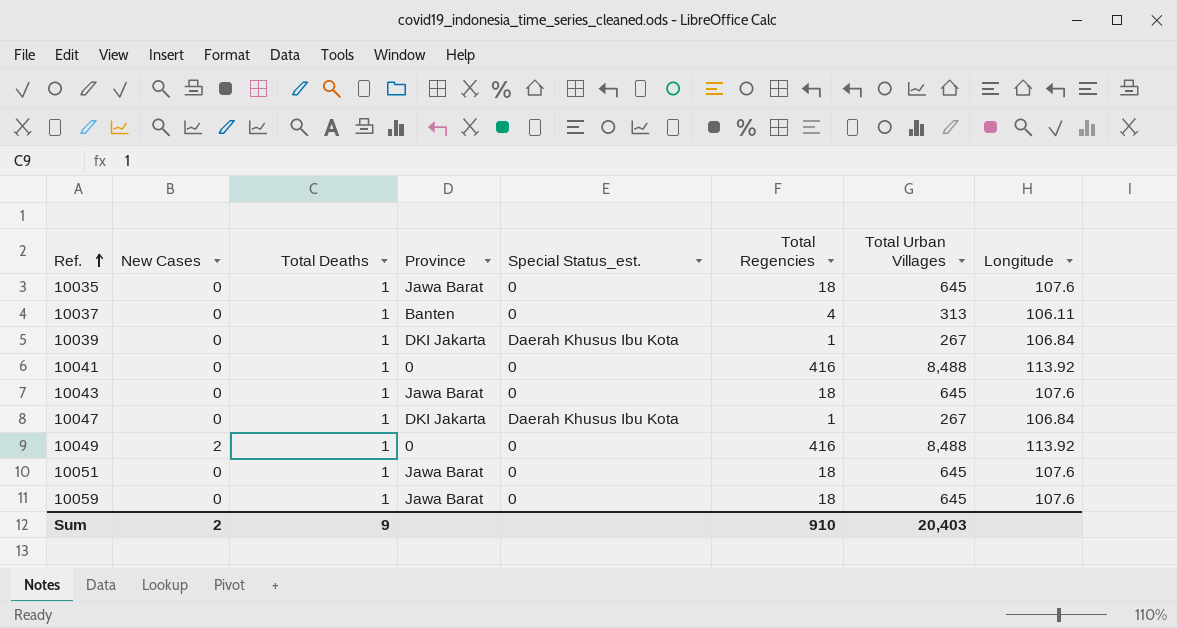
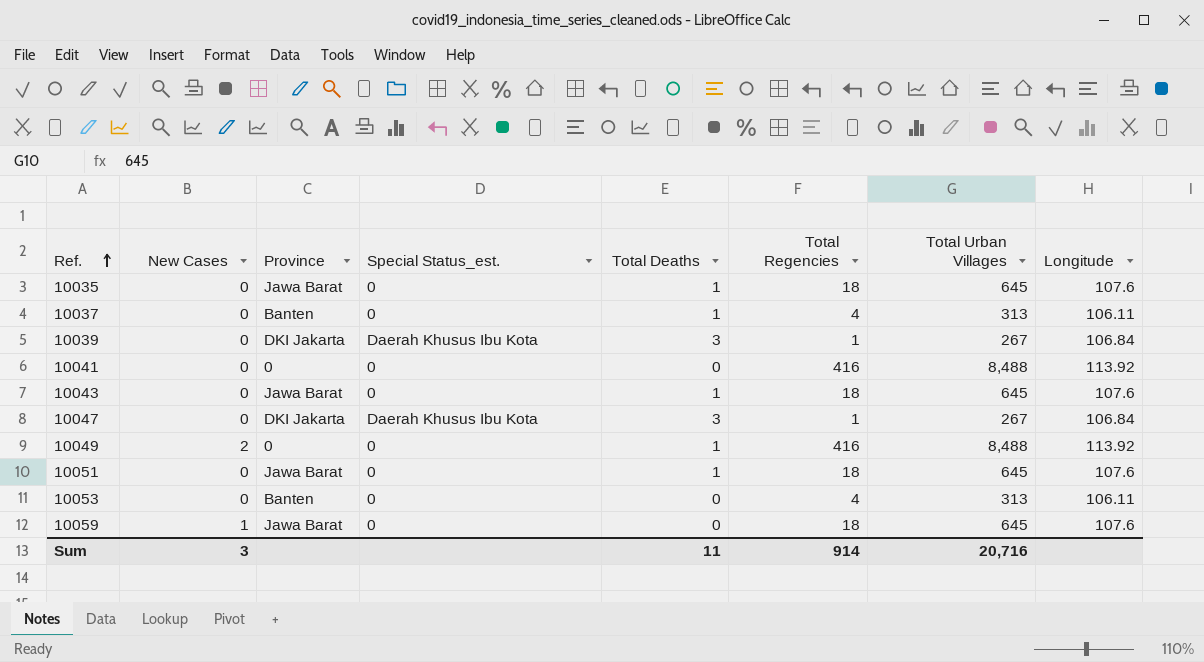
column Total Deaths | position: 3 -> 5
10039 | Total Deaths: 1 -> 3
10041 | Total Deaths: 1 -> 0
10047 | Total Deaths: 1 -> 3
row 10053: none -> 0 | Banten | 0 | 0 | 4 | 313 | 106.11
10059 | New Cases: 0 -> 1
10059 | Total Deaths: 1 -> 0
Sum | New Cases: 2 -> 3
Sum | Total Deaths: 9 -> 11
Sum | Total Regencies: 910 -> 914
Sum | Total Urban Villages: 20,403 -> 20,716

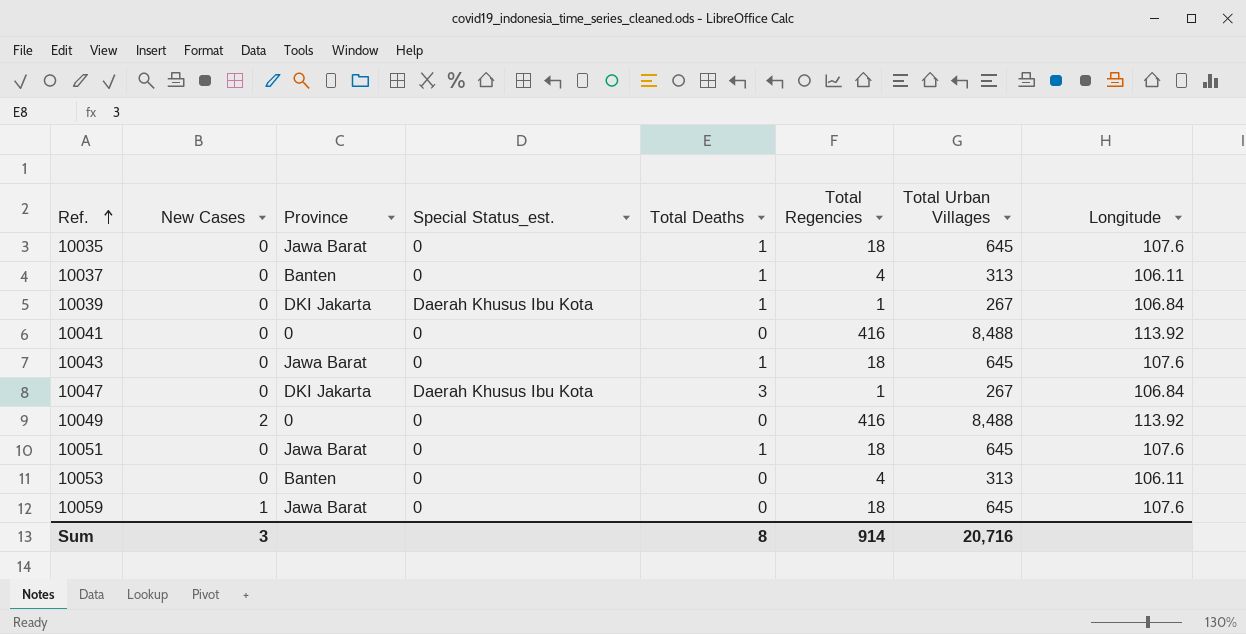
10039 | Total Deaths: 3 -> 1
10049 | Total Deaths: 1 -> 0
Sum | Total Deaths: 11 -> 8

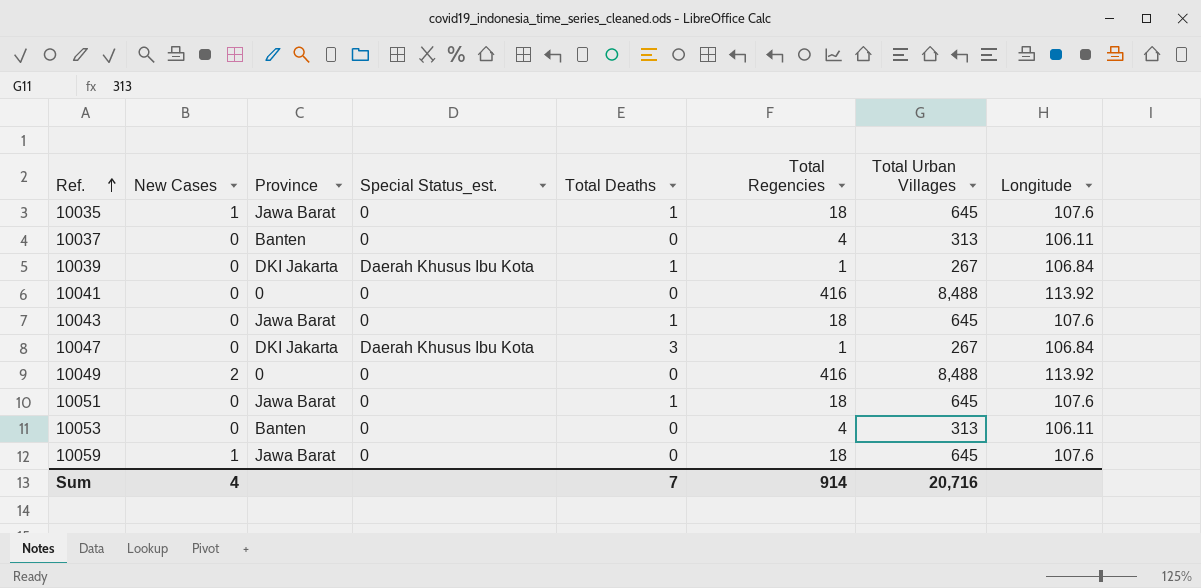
10035 | New Cases: 0 -> 1
10037 | Total Deaths: 1 -> 0
Sum | New Cases: 3 -> 4
Sum | Total Deaths: 8 -> 7

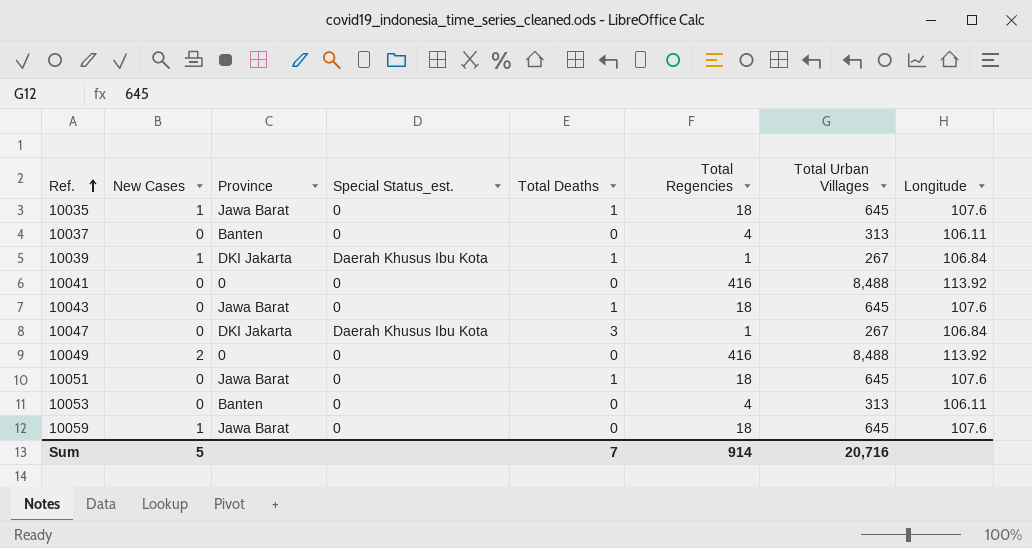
10039 | New Cases: 0 -> 1
Sum | New Cases: 4 -> 5

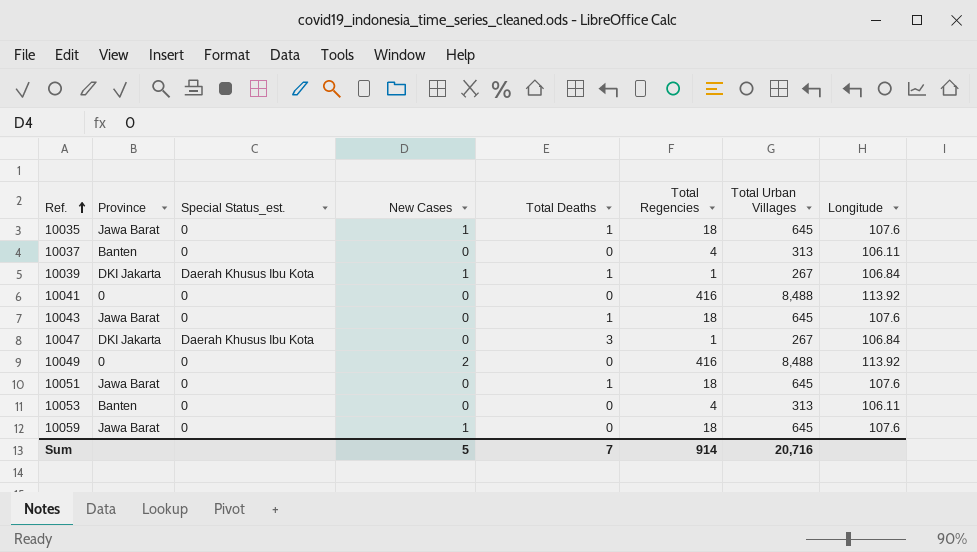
column New Cases | position: 2 -> 4

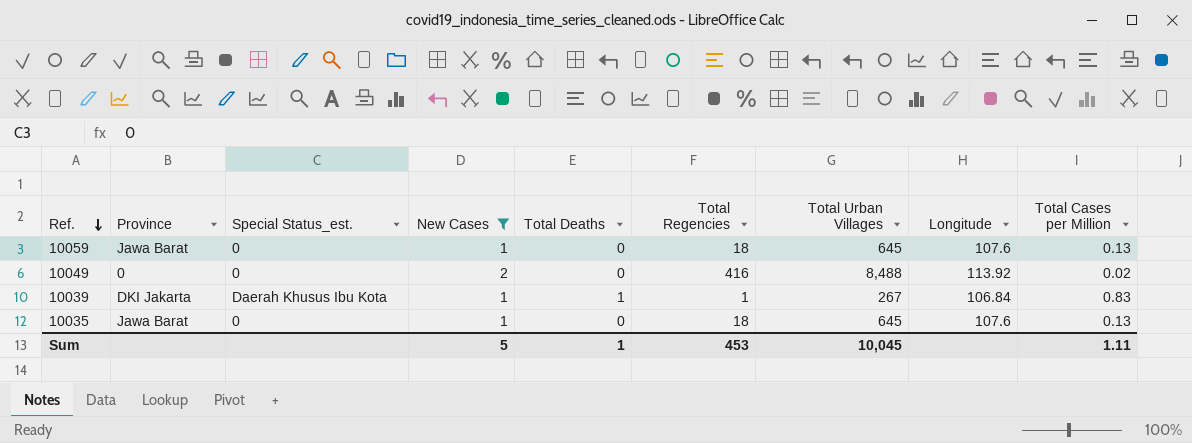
filter: none -> New Cases != 0
row order: Ref. ascending -> Ref. descending
column Total Cases per Million | position: none -> 9
10035 | Total Deaths: 1 -> 0
Sum | Total Deaths: 7 -> 1
Sum | Total Regencies: 914 -> 453
Sum | Total Urban Villages: 20,716 -> 10,045

